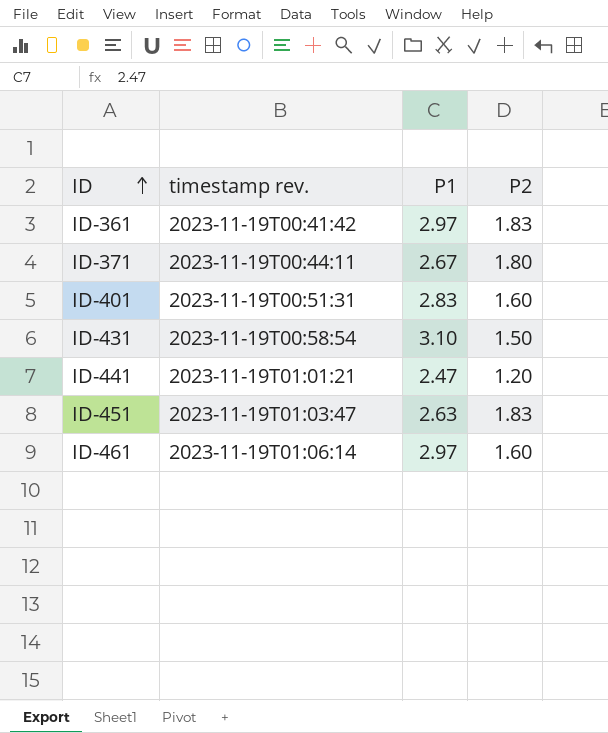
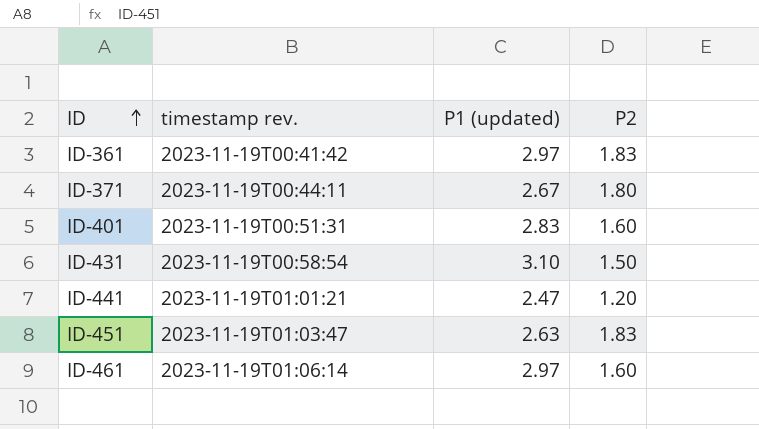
column name: P1 -> P1 (updated)

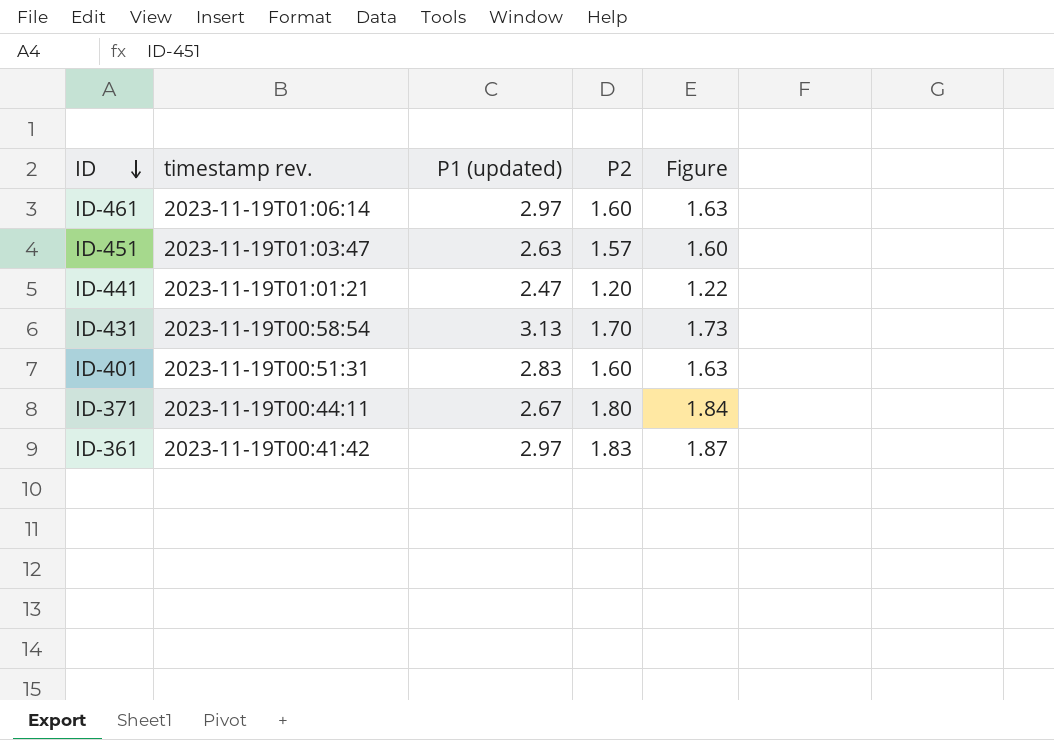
row order: ID ascending -> ID descending
column Figure | formula: none -> [P2] * 1.02
ID-451 | P2: 1.83 -> 1.57
ID-431 | P1 (updated): 3.10 -> 3.13
ID-431 | P2: 1.50 -> 1.70

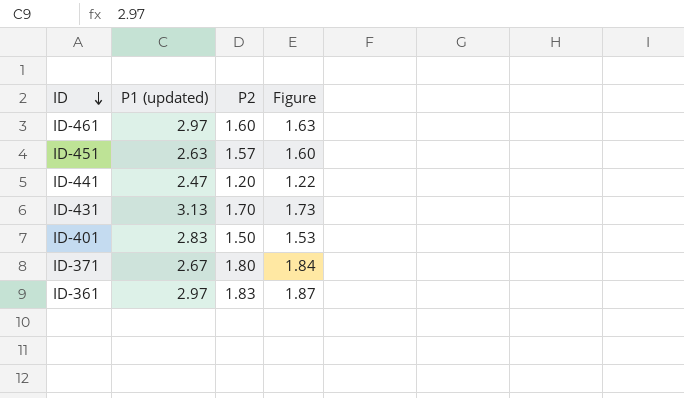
column timestamp rev. | position: 2 -> none
ID-401 | P2: 1.60 -> 1.50
ID-401 | Figure: 1.63 -> 1.53

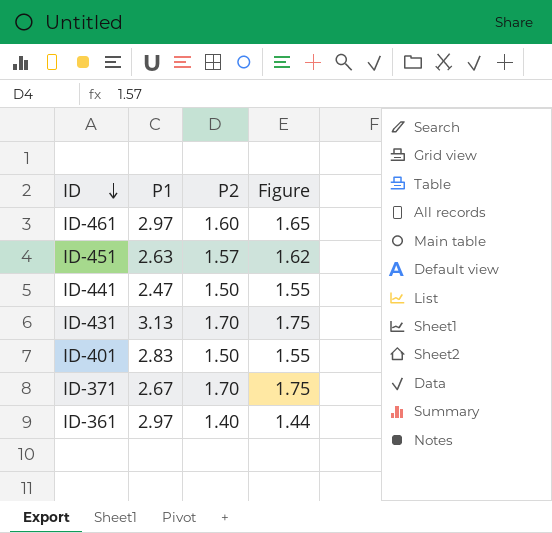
column name: P1 (updated) -> P1
column Figure | formula: [P2] * 1.02 -> [P2] * 1.03
ID-441 | P2: 1.20 -> 1.50
ID-371 | P2: 1.80 -> 1.70
ID-361 | P2: 1.83 -> 1.40

